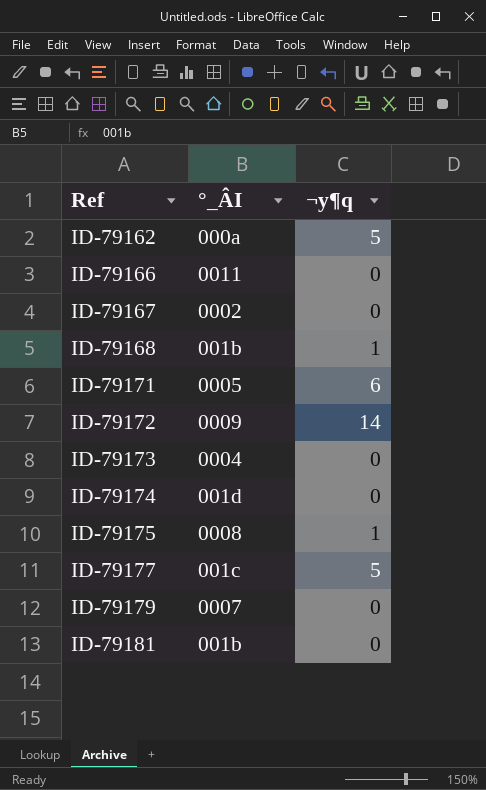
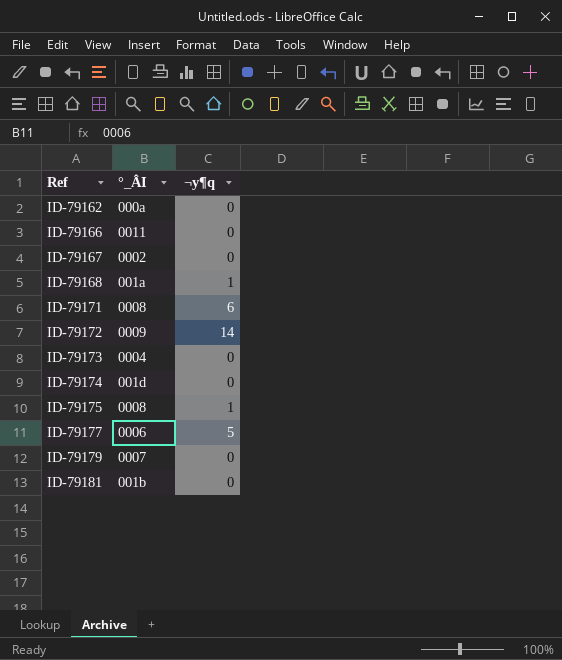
ID-79162 | ¬y¶q: 5 -> 0
ID-79168 | °_ÂI: 001b -> 001a
ID-79171 | °_ÂI: 0005 -> 0008
ID-79177 | °_ÂI: 001c -> 0006

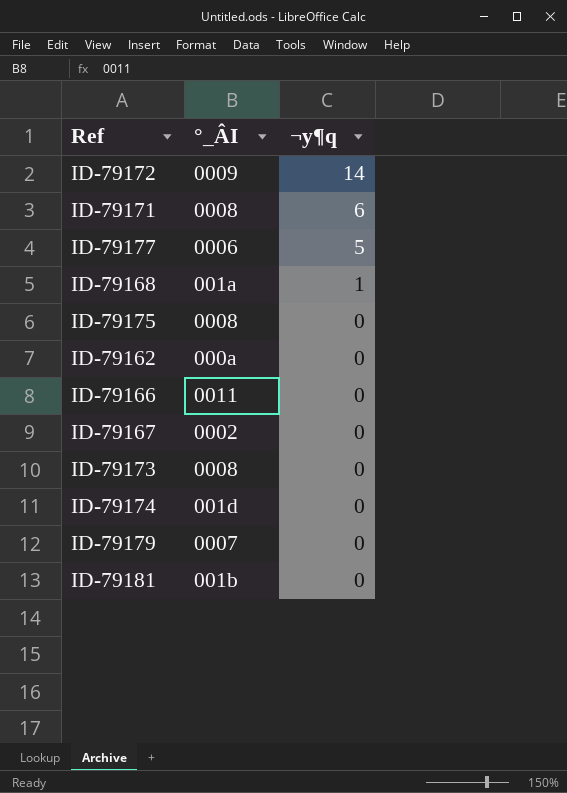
row order: Ref ascending -> ¬y¶q descending
ID-79175 | ¬y¶q: 1 -> 0
ID-79173 | °_ÂI: 0004 -> 0008

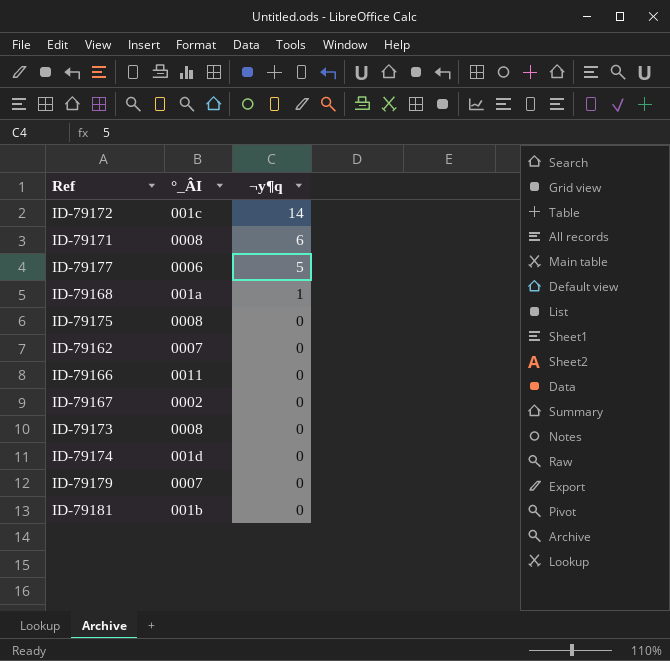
ID-79172 | °_ÂI: 0009 -> 001c
ID-79162 | °_ÂI: 000a -> 0007

